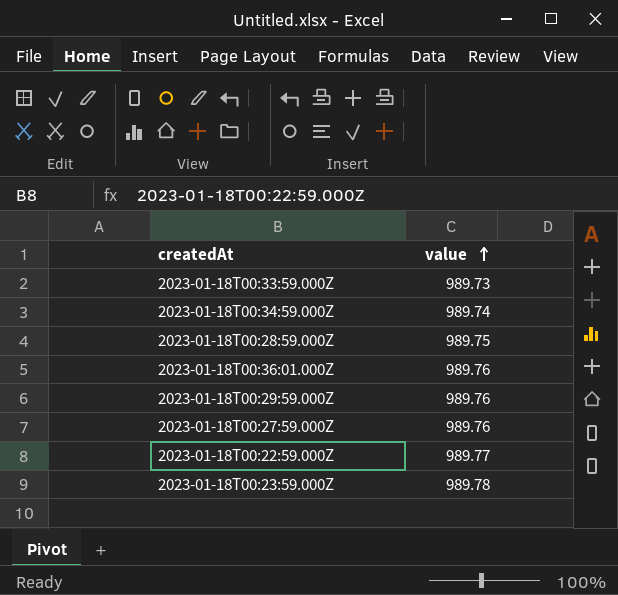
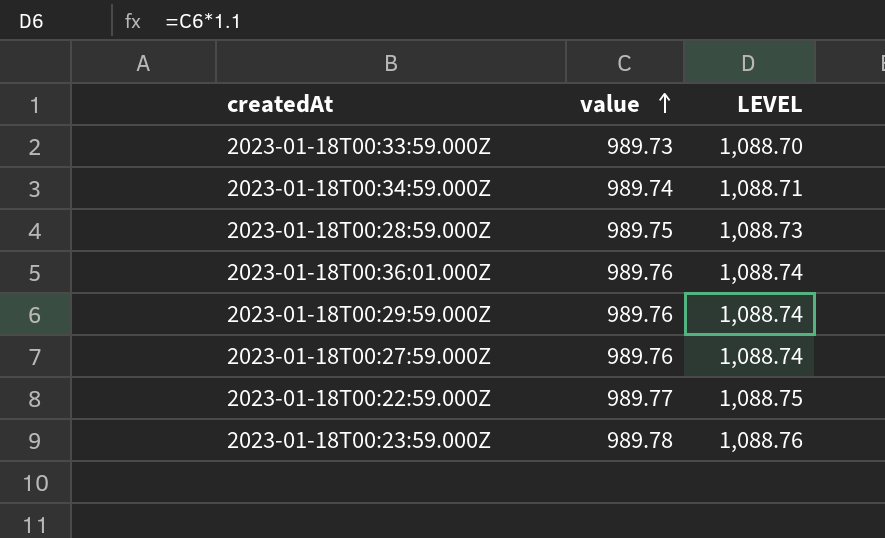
column LEVEL | formula: none -> [value] * 1.1

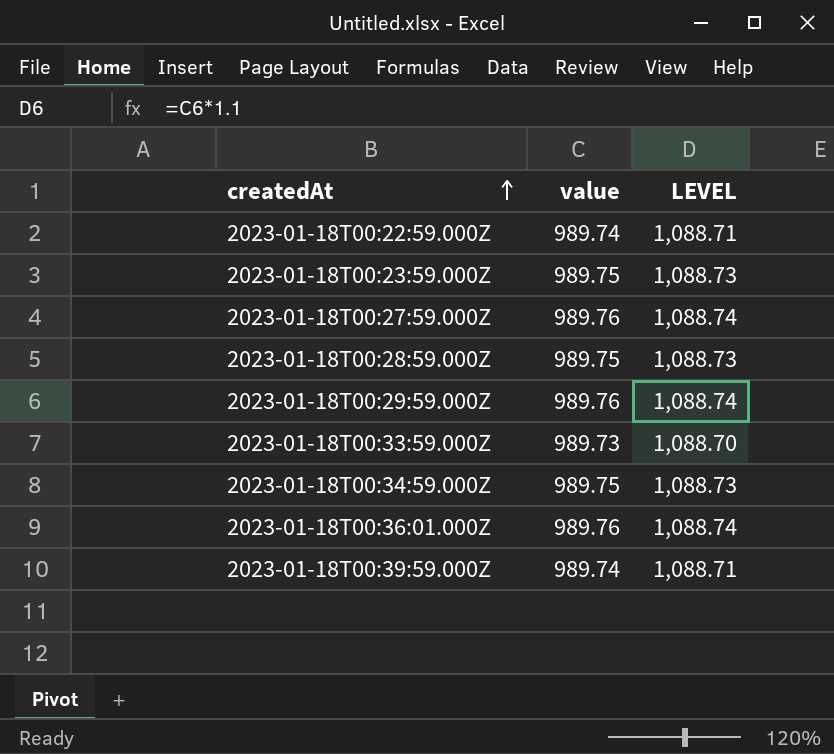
row order: value ascending -> createdAt ascending
2023-01-18T00:22:59.000Z | value: 989.77 -> 989.74
2023-01-18T00:22:59.000Z | LEVEL: 1,088.75 -> 1,088.71
2023-01-18T00:23:59.000Z | value: 989.78 -> 989.75
2023-01-18T00:23:59.000Z | LEVEL: 1,088.76 -> 1,088.73
2023-01-18T00:34:59.000Z | value: 989.74 -> 989.75
2023-01-18T00:34:59.000Z | LEVEL: 1,088.71 -> 1,088.73
row 2023-01-18T00:39:59.000Z: none -> 989.74 | 1,088.71

